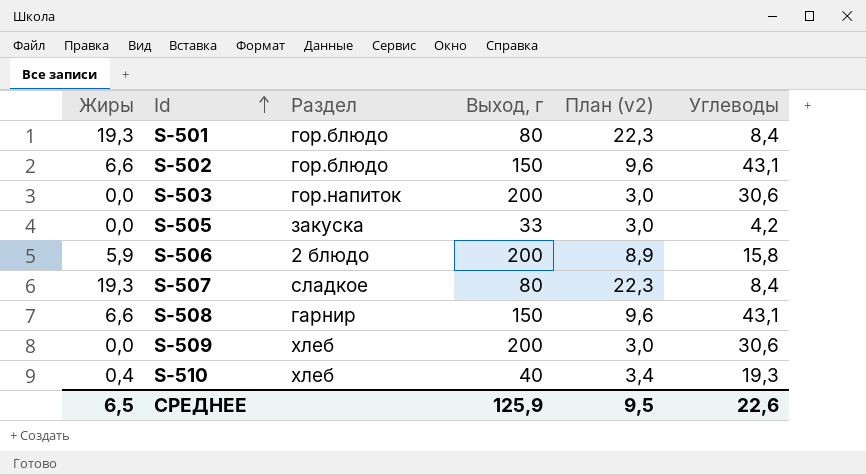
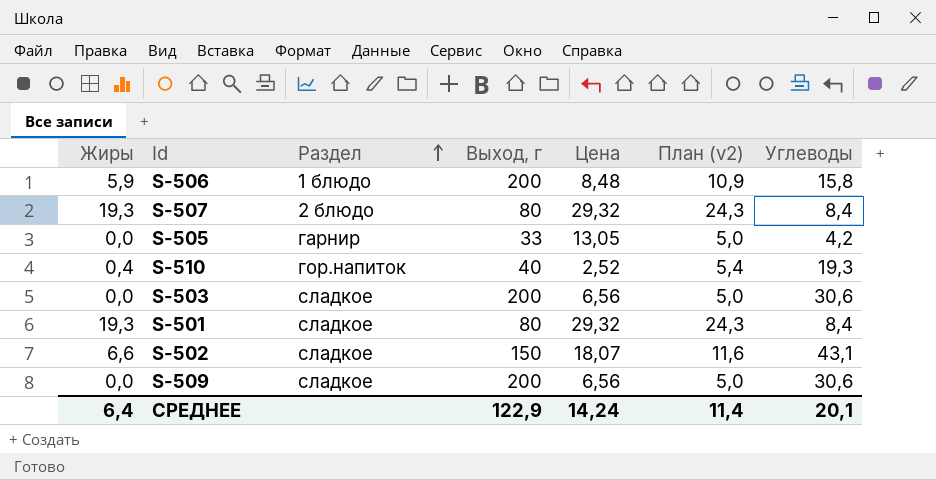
row order: Id ascending -> Раздел ascending
column Цена | position: none -> 5
column План (v2) | formula: [Жиры] + 3 -> [Жиры] + 5
row S-508: 6,6 | гарнир | 150 | 9,6 | 43,1 -> none
S-506 | Раздел: 2 блюдо -> 1 блюдо
S-507 | Раздел: сладкое -> 2 блюдо
S-505 | Раздел: закуска -> гарнир
S-510 | Раздел: хлеб -> гор.напиток
S-503 | Раздел: гор.напиток -> сладкое
S-501 | Раздел: гор.блюдо -> сладкое
S-502 | Раздел: гор.блюдо -> сладкое
S-509 | Раздел: хлеб -> сладкое
СРЕДНЕЕ | Жиры: 6,5 -> 6,4
СРЕДНЕЕ | Выход, г: 125,9 -> 122,9
СРЕДНЕЕ | План (v2): 9,5 -> 11,4
СРЕДНЕЕ | Углеводы: 22,6 -> 20,1

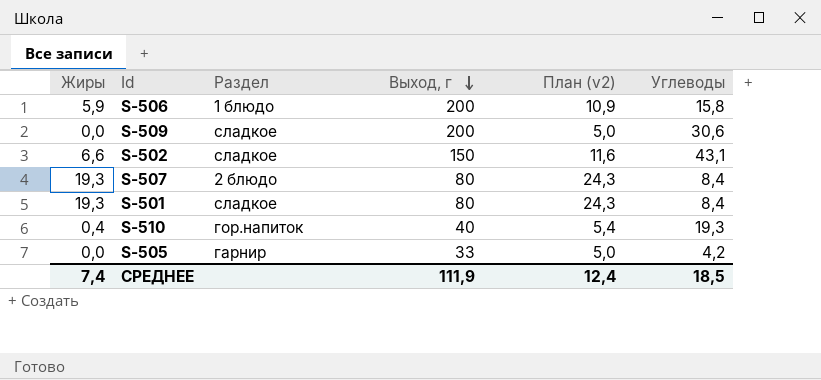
row order: Раздел ascending -> Выход, г descending
column Цена | position: 5 -> none
row S-503: 0,0 | сладкое | 200 | 6,56 | 5,0 | 30,6 -> none
СРЕДНЕЕ | Жиры: 6,4 -> 7,4
СРЕДНЕЕ | Выход, г: 122,9 -> 111,9
СРЕДНЕЕ | План (v2): 11,4 -> 12,4
СРЕДНЕЕ | Углеводы: 20,1 -> 18,5

